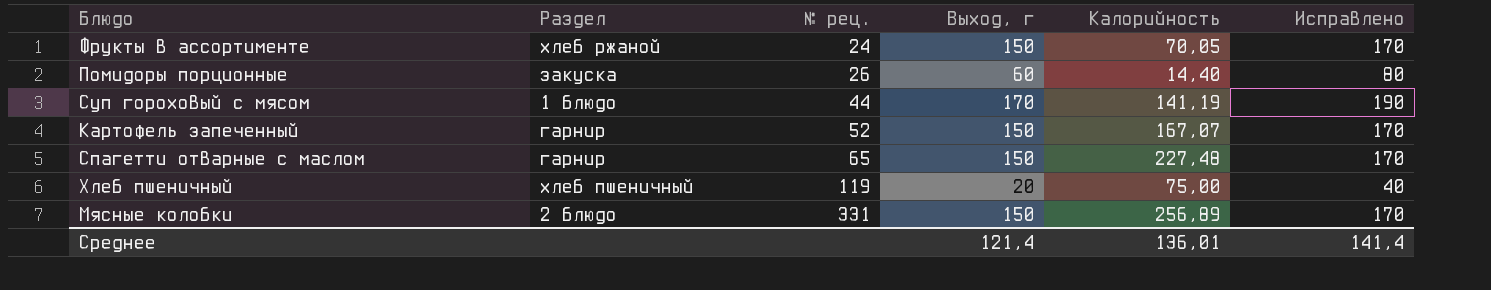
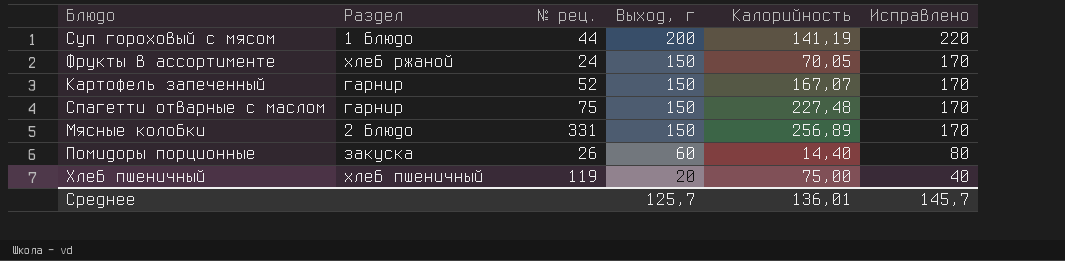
row order: № рец. ascending -> Выход, г descending
Суп гороховый с мясом | Выход, г: 170 -> 200
Суп гороховый с мясом | Исправлено: 190 -> 220
Спагетти отварные с маслом | № рец.: 65 -> 75
Среднее | Выход, г: 121,4 -> 125,7
Среднее | Исправлено: 141,4 -> 145,7

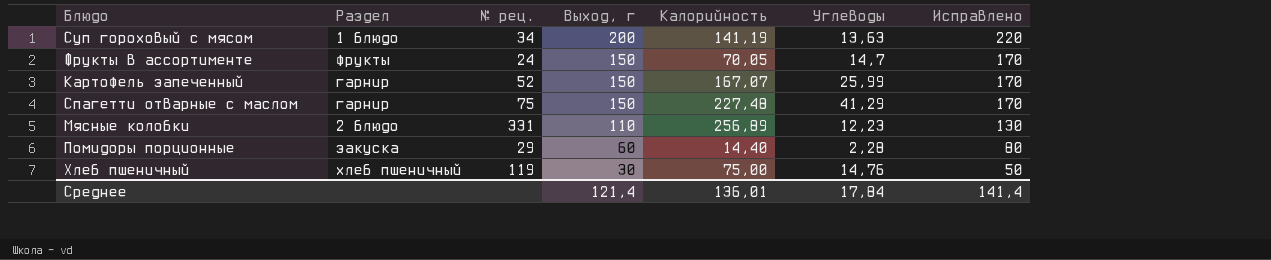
column Углеводы | position: none -> 6
Суп гороховый с мясом | № рец.: 44 -> 34
Фрукты в ассортименте | Раздел: хлеб ржаной -> фрукты
Мясные колобки | Выход, г: 150 -> 110
Мясные колобки | Исправлено: 170 -> 130
Помидоры порционные | № рец.: 26 -> 29
Хлеб пшеничный | Выход, г: 20 -> 30
Хлеб пшеничный | Исправлено: 40 -> 50
Среднее | Выход, г: 125,7 -> 121,4
Среднее | Исправлено: 145,7 -> 141,4

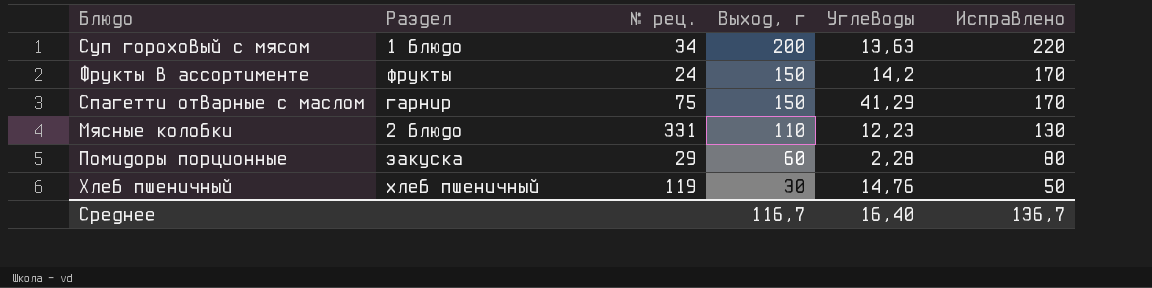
column Калорийность | position: 5 -> none
row Картофель запеченный: гарнир | 52 | 150 | 167,07 | 25,99 | 170 -> none
Фрукты в ассортименте | Углеводы: 14,7 -> 14,2
Среднее | Выход, г: 121,4 -> 116,7
Среднее | Углеводы: 17,84 -> 16,40
Среднее | Исправлено: 141,4 -> 136,7

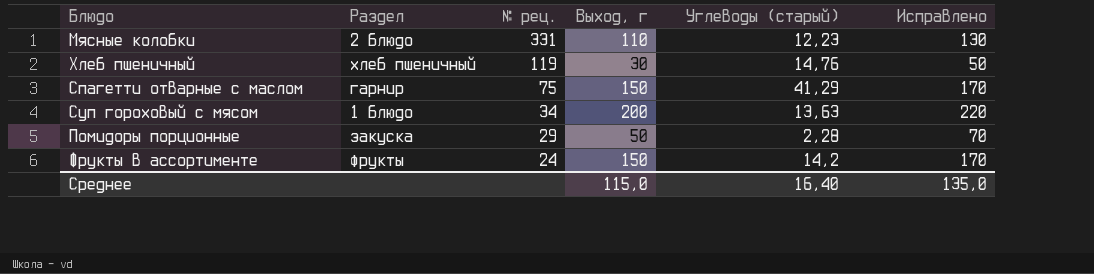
row order: Выход, г descending -> № рец. descending
column name: Углеводы -> Углеводы (старый)
Помидоры порционные | Выход, г: 60 -> 50
Помидоры порционные | Исправлено: 80 -> 70
Среднее | Выход, г: 116,7 -> 115,0
Среднее | Исправлено: 136,7 -> 135,0

